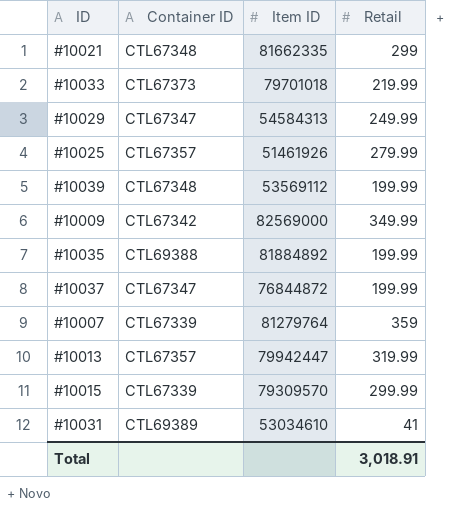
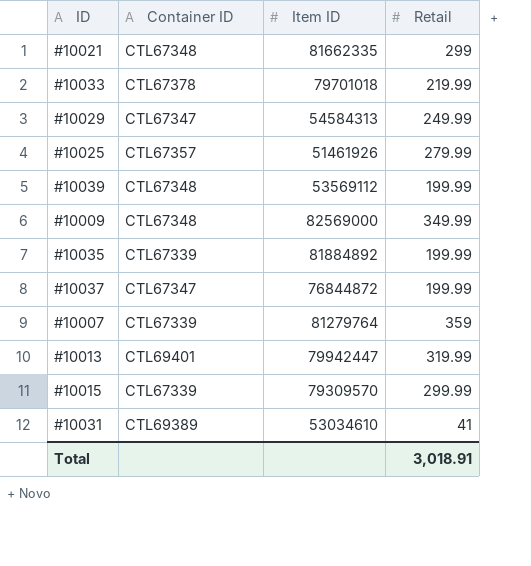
#10033 | Container ID: CTL67373 -> CTL67378
#10009 | Container ID: CTL67342 -> CTL67348
#10035 | Container ID: CTL69388 -> CTL67339
#10013 | Container ID: CTL67357 -> CTL69401

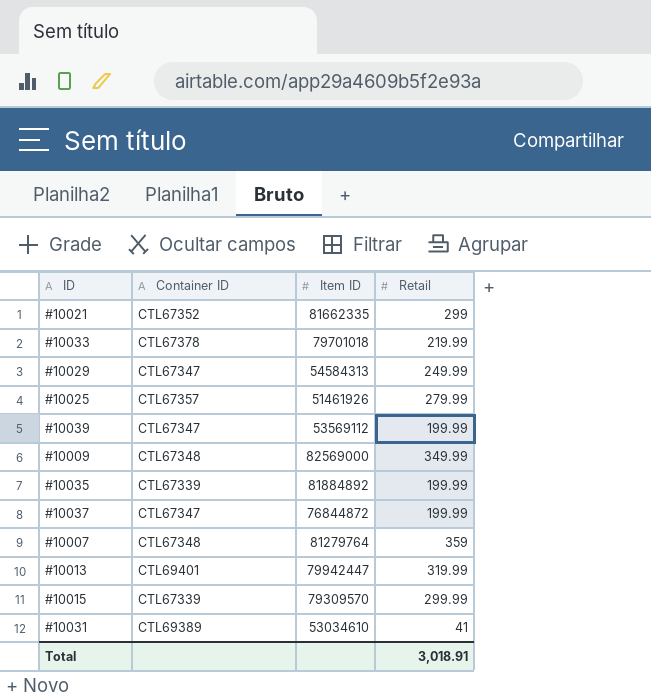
#10021 | Container ID: CTL67348 -> CTL67352
#10039 | Container ID: CTL67348 -> CTL67347
#10007 | Container ID: CTL67339 -> CTL67348

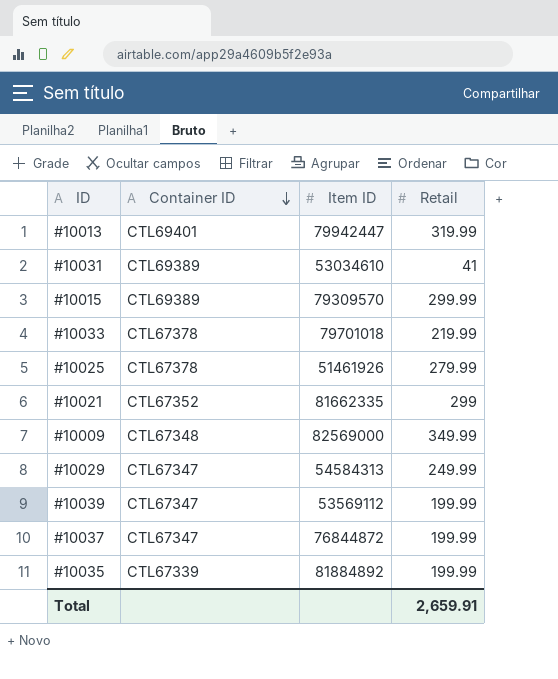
row order: none -> Container ID descending
row #10007: CTL67348 | 81279764 | 359 -> none
#10015 | Container ID: CTL67339 -> CTL69389
#10025 | Container ID: CTL67357 -> CTL67378
Total | Retail: 3,018.91 -> 2,659.91

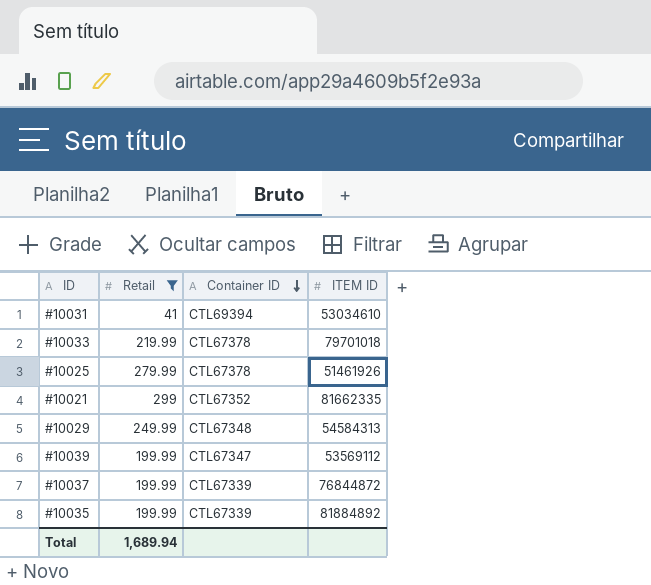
filter: none -> Retail <= 299
column Retail | position: 4 -> 2
column name: Item ID -> ITEM ID
#10031 | Container ID: CTL69389 -> CTL69394
#10029 | Container ID: CTL67347 -> CTL67348
#10037 | Container ID: CTL67347 -> CTL67339
Total | Retail: 2,659.91 -> 1,689.94

